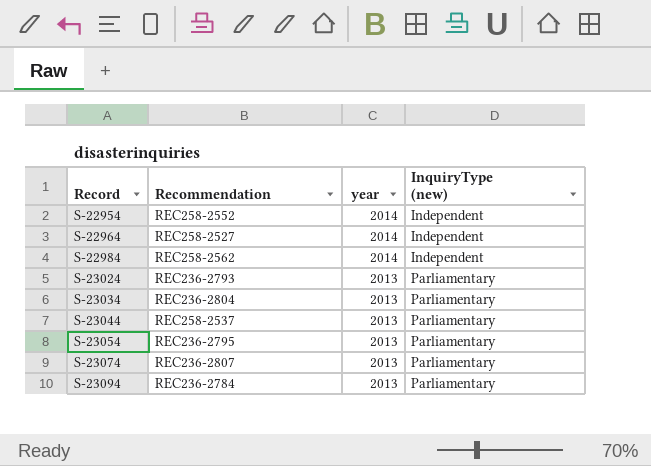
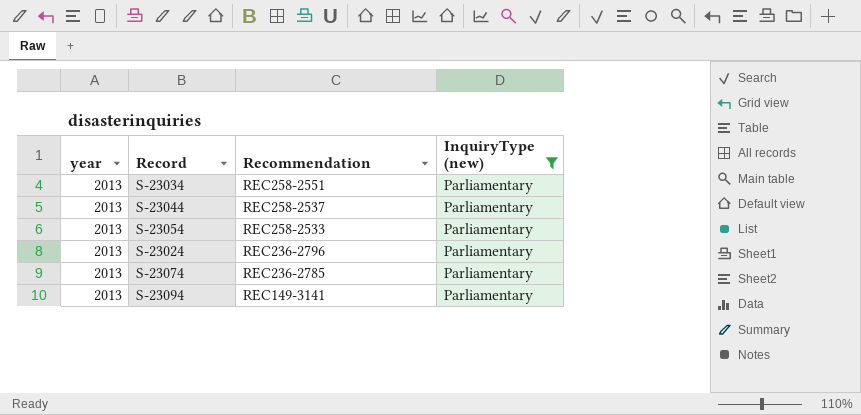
filter: none -> InquiryType (new) = Parliamentary
row order: Record ascending -> Recommendation descending
column year | position: 3 -> 1
S-23034 | Recommendation: REC236-2804 -> REC258-2551
S-23054 | Recommendation: REC236-2795 -> REC258-2533
S-23024 | Recommendation: REC236-2793 -> REC236-2796
S-23074 | Recommendation: REC236-2807 -> REC236-2785
S-23094 | Recommendation: REC236-2784 -> REC149-3141

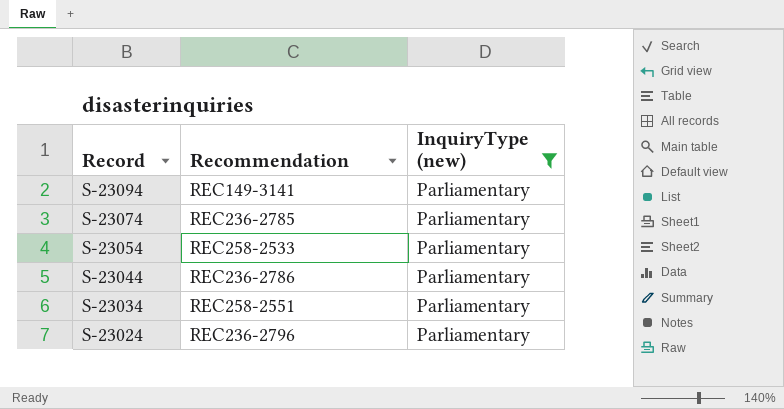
row order: Recommendation descending -> Record descending
column year | position: 1 -> none
S-23044 | Recommendation: REC258-2537 -> REC236-2786

